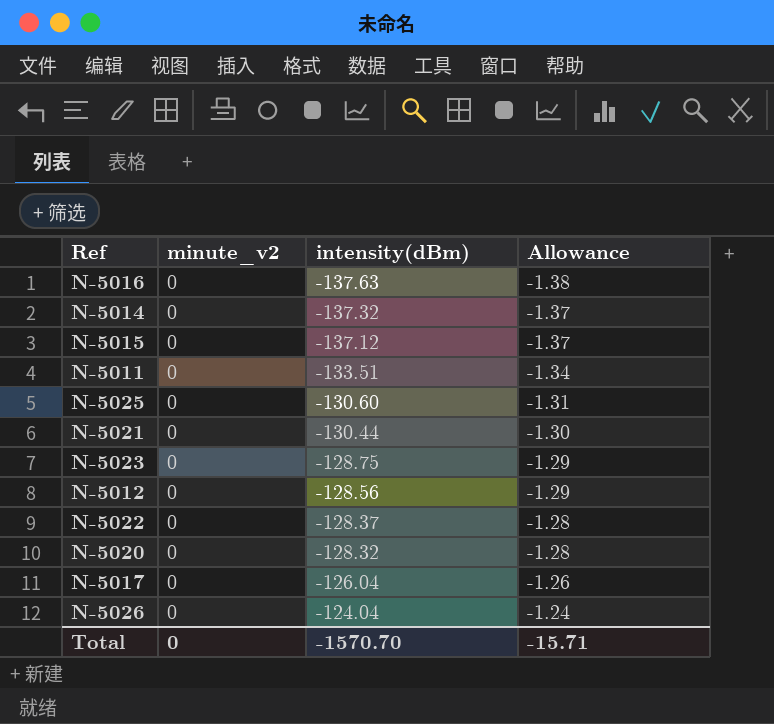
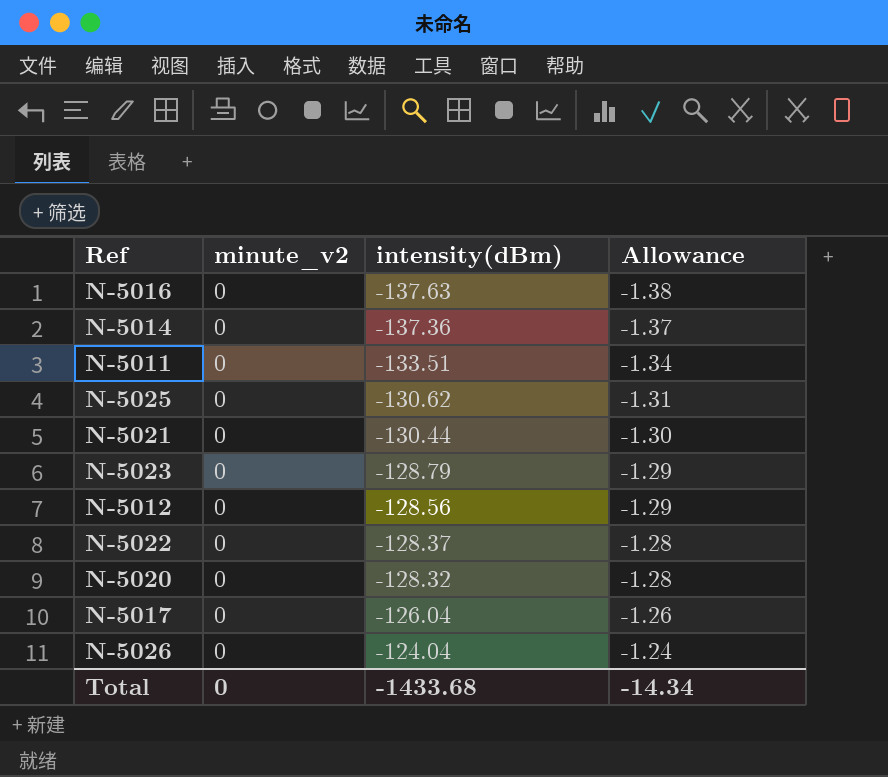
row N-5015: 0 | -137.12 | -1.37 -> none
N-5014 | intensity(dBm): -137.32 -> -137.36
N-5025 | intensity(dBm): -130.60 -> -130.62
N-5023 | intensity(dBm): -128.75 -> -128.79
Total | intensity(dBm): -1570.70 -> -1433.68
Total | Allowance: -15.71 -> -14.34

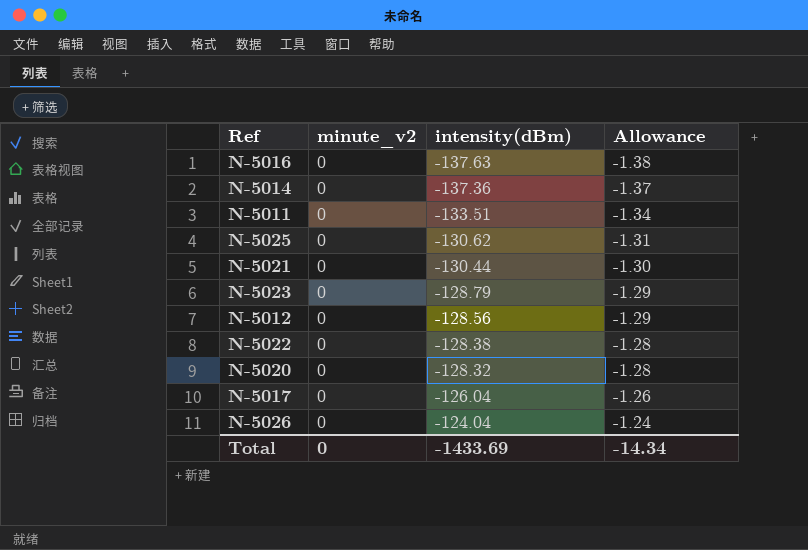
N-5022 | intensity(dBm): -128.37 -> -128.38
Total | intensity(dBm): -1433.68 -> -1433.69

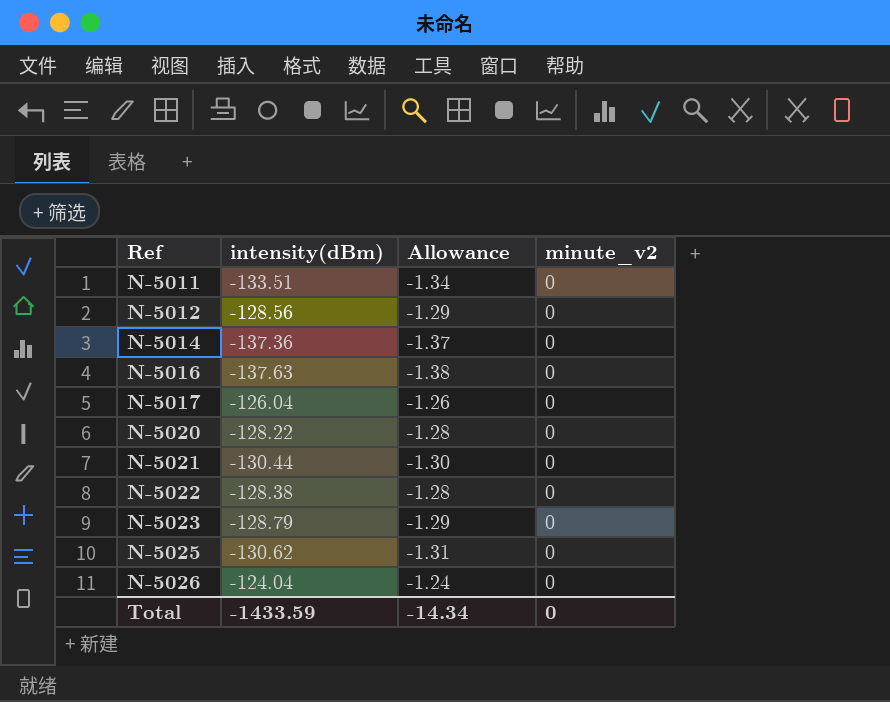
row order: intensity(dBm) ascending -> Ref ascending
column minute_v2 | position: 2 -> 4
N-5020 | intensity(dBm): -128.32 -> -128.22
Total | intensity(dBm): -1433.69 -> -1433.59

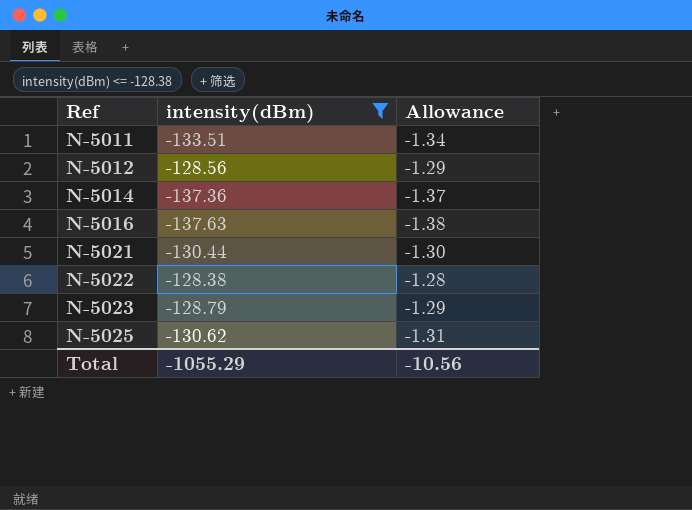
filter: none -> intensity(dBm) <= -128.38
column minute_v2 | position: 4 -> none
Total | intensity(dBm): -1433.59 -> -1055.29
Total | Allowance: -14.34 -> -10.56

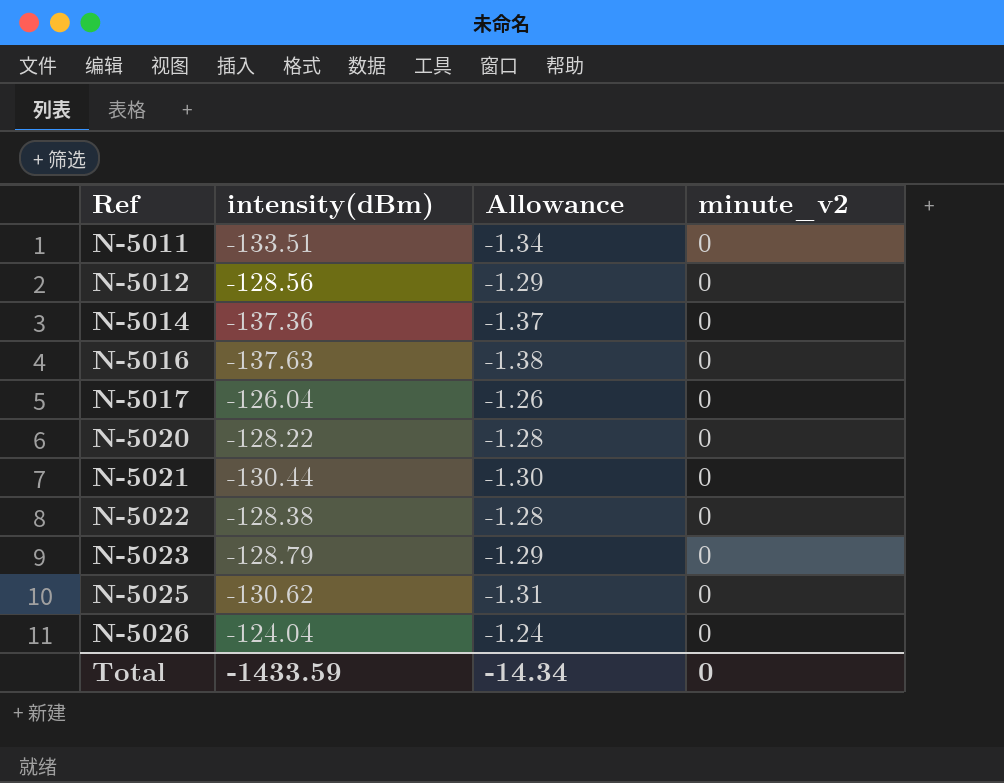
filter: intensity(dBm) <= -128.38 -> none
column minute_v2 | position: none -> 4
Total | intensity(dBm): -1055.29 -> -1433.59
Total | Allowance: -10.56 -> -14.34

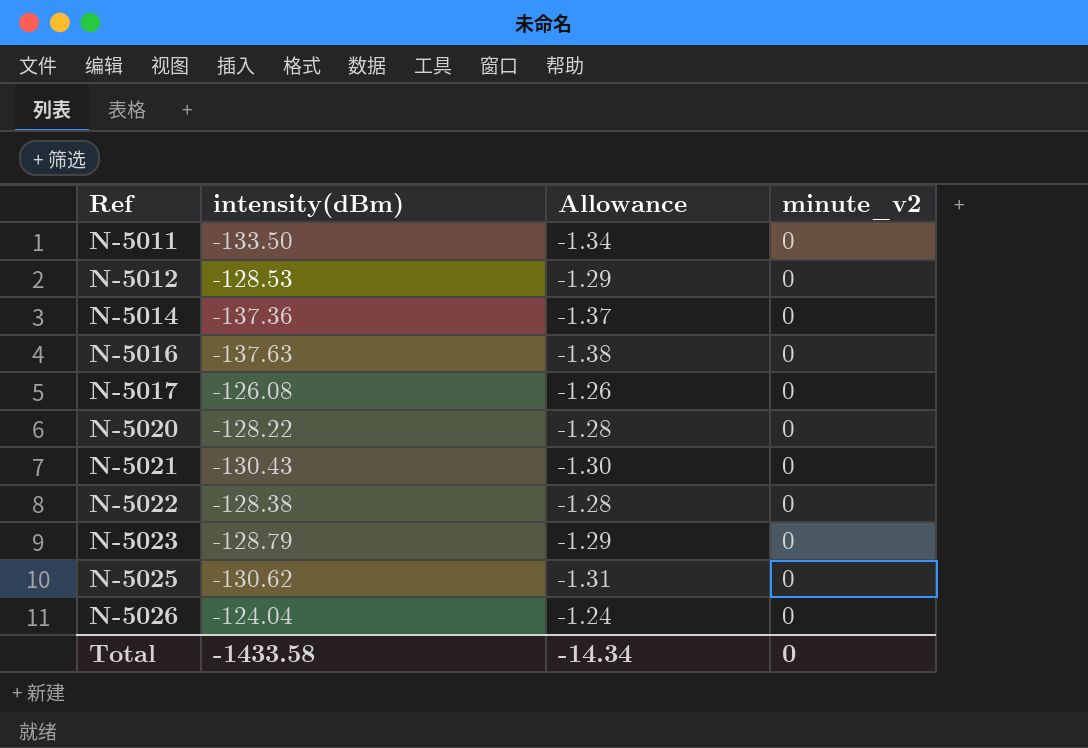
N-5011 | intensity(dBm): -133.51 -> -133.50
N-5012 | intensity(dBm): -128.56 -> -128.53
N-5017 | intensity(dBm): -126.04 -> -126.08
N-5021 | intensity(dBm): -130.44 -> -130.43
Total | intensity(dBm): -1433.59 -> -1433.58

